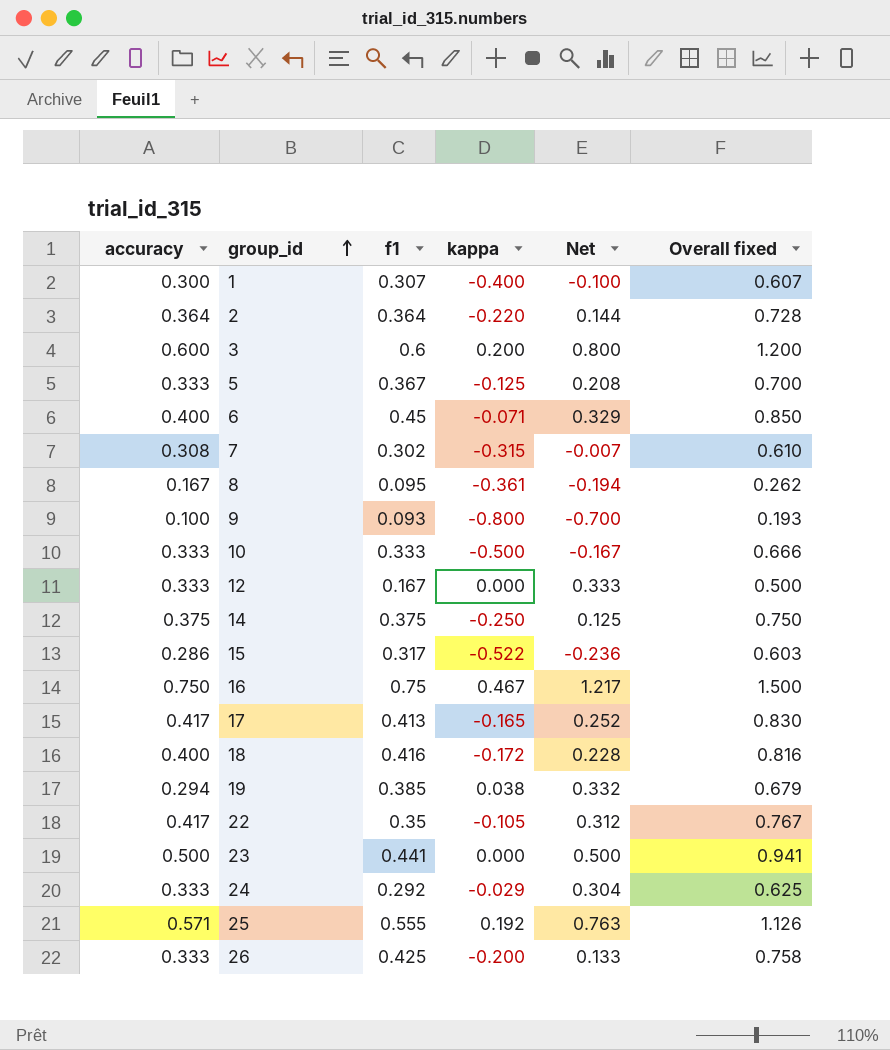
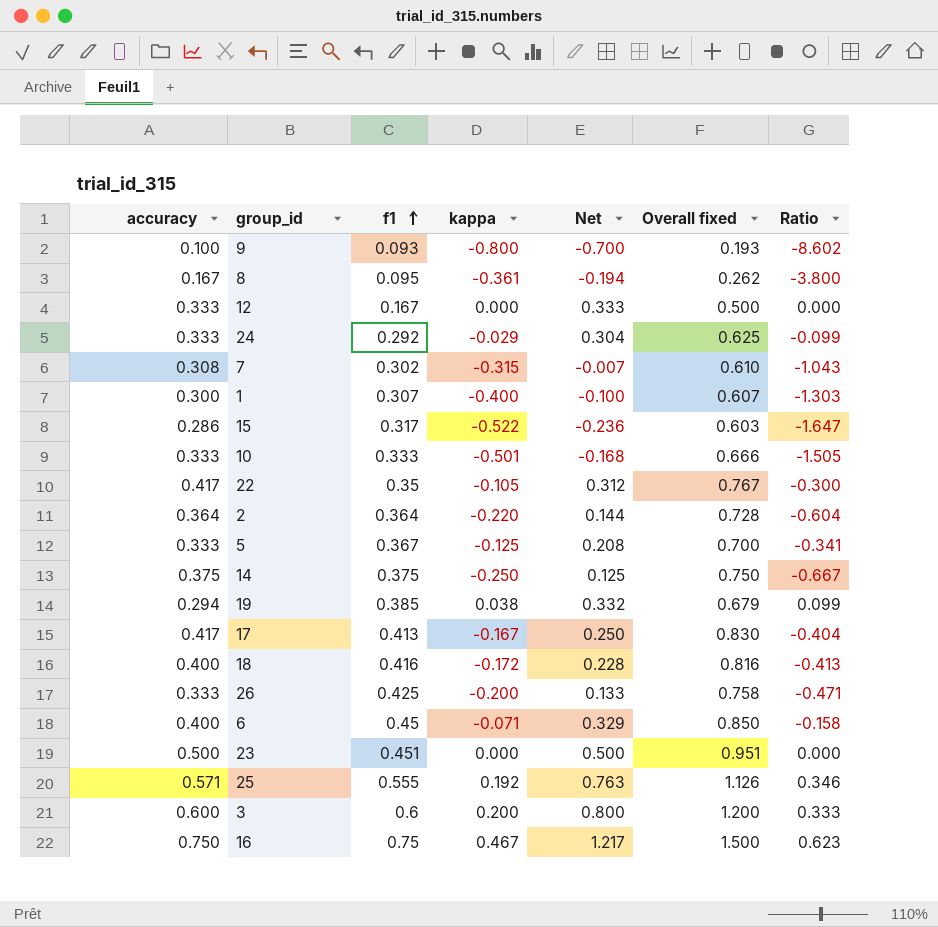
row order: group_id ascending -> f1 ascending
column Ratio | formula: none -> [kappa] / [f1]
10 | kappa: -0.500 -> -0.501
10 | Net: -0.167 -> -0.168
17 | kappa: -0.165 -> -0.167
17 | Net: 0.252 -> 0.250
23 | f1: 0.441 -> 0.451
23 | Overall fixed: 0.941 -> 0.951

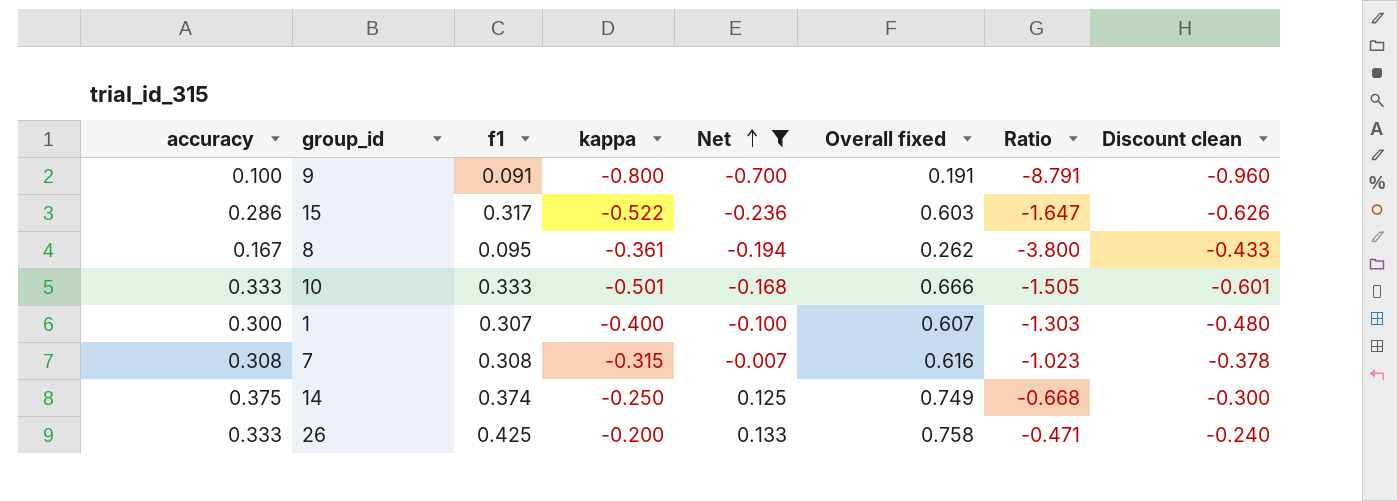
filter: none -> Net <= 0.133
row order: f1 ascending -> Net ascending
column Discount clean | formula: none -> [kappa] * 1.2
9 | f1: 0.093 -> 0.091
9 | Overall fixed: 0.193 -> 0.191
9 | Ratio: -8.602 -> -8.791
7 | f1: 0.302 -> 0.308
7 | Overall fixed: 0.610 -> 0.616
7 | Ratio: -1.043 -> -1.023
14 | f1: 0.375 -> 0.374
14 | Overall fixed: 0.750 -> 0.749
14 | Ratio: -0.667 -> -0.668

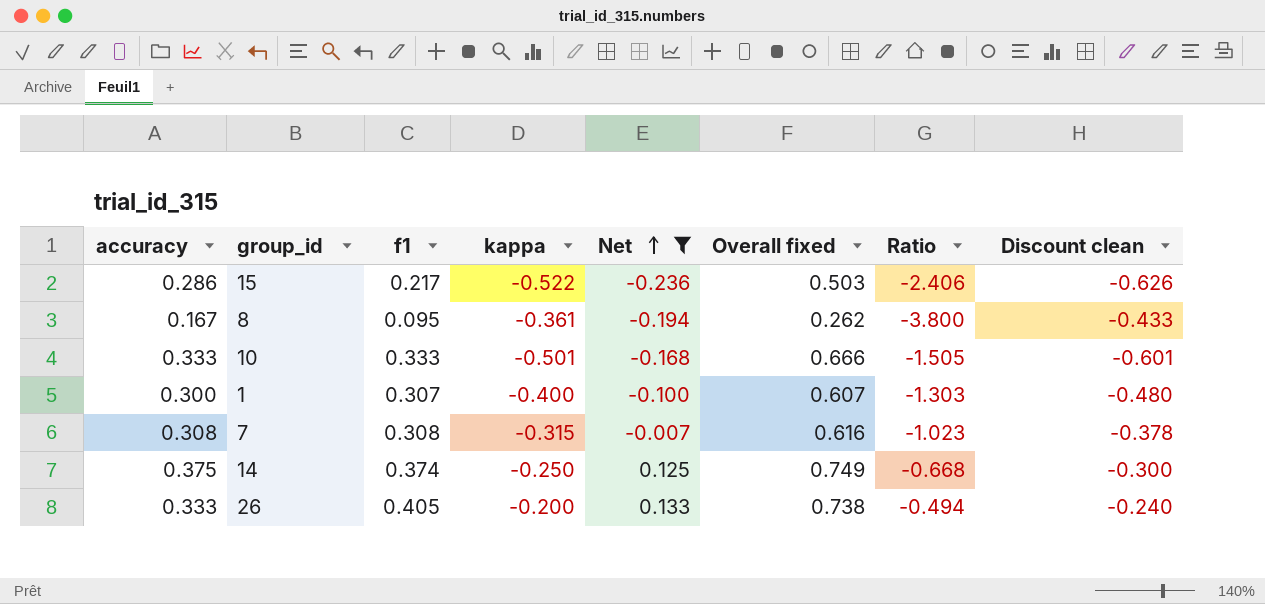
row 9: 0.100 | 0.091 | -0.800 | -0.700 | 0.191 | -8.791 | -0.960 -> none
15 | f1: 0.317 -> 0.217
15 | Overall fixed: 0.603 -> 0.503
15 | Ratio: -1.647 -> -2.406
26 | f1: 0.425 -> 0.405
26 | Overall fixed: 0.758 -> 0.738
26 | Ratio: -0.471 -> -0.494

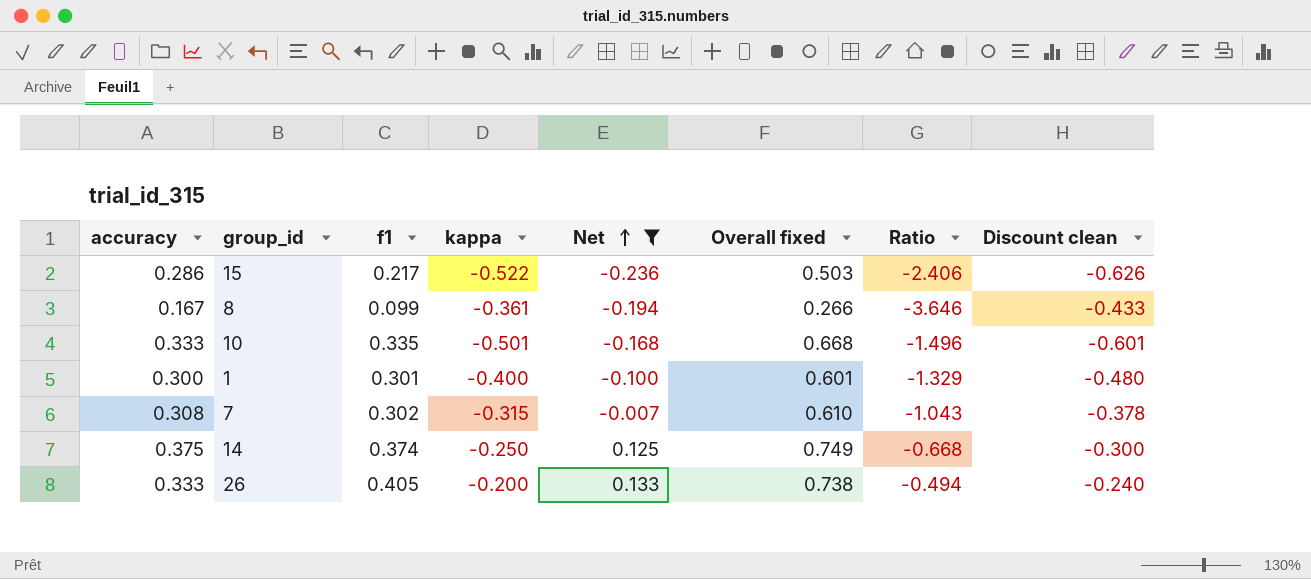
8 | f1: 0.095 -> 0.099
8 | Overall fixed: 0.262 -> 0.266
8 | Ratio: -3.800 -> -3.646
10 | f1: 0.333 -> 0.335
10 | Overall fixed: 0.666 -> 0.668
10 | Ratio: -1.505 -> -1.496
1 | f1: 0.307 -> 0.301
1 | Overall fixed: 0.607 -> 0.601
1 | Ratio: -1.303 -> -1.329
7 | f1: 0.308 -> 0.302
7 | Overall fixed: 0.616 -> 0.610
7 | Ratio: -1.023 -> -1.043

